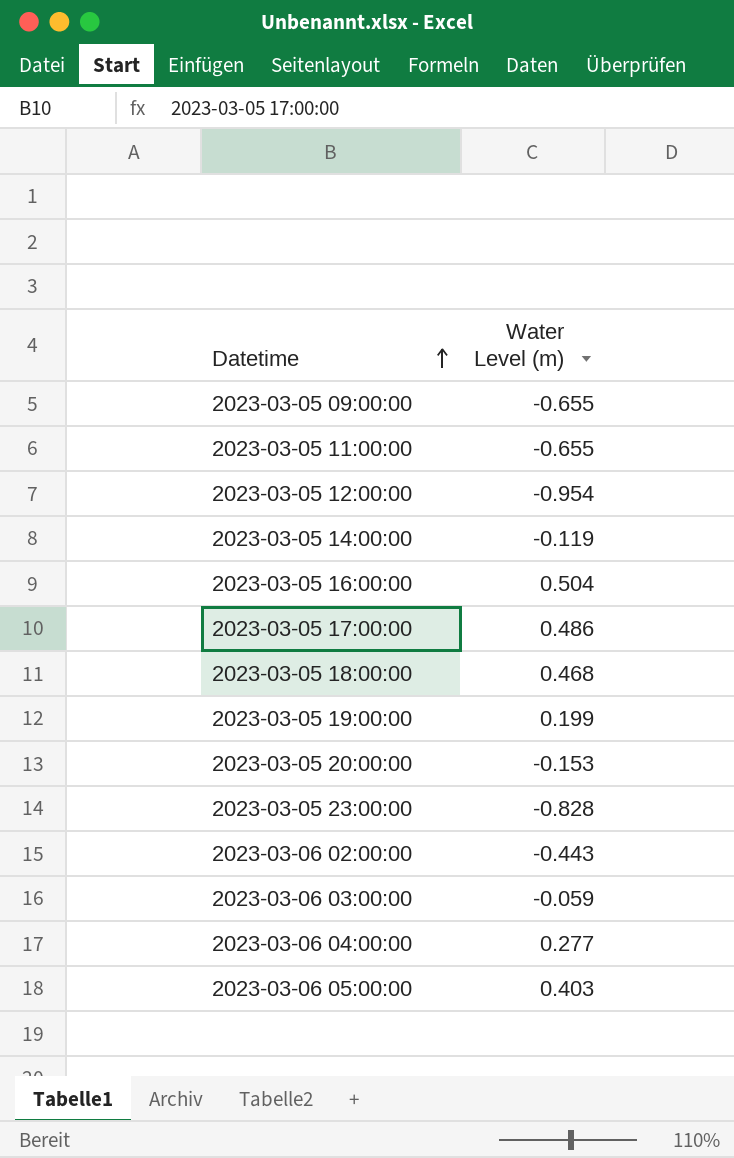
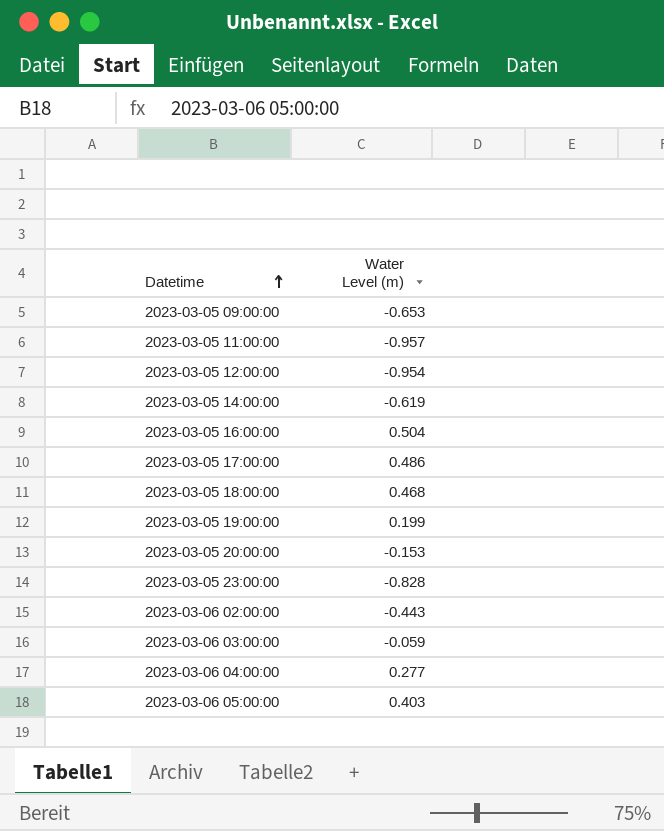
2023-03-05 09:00:00 | Water Level (m): -0.655 -> -0.653
2023-03-05 11:00:00 | Water Level (m): -0.655 -> -0.957
2023-03-05 14:00:00 | Water Level (m): -0.119 -> -0.619

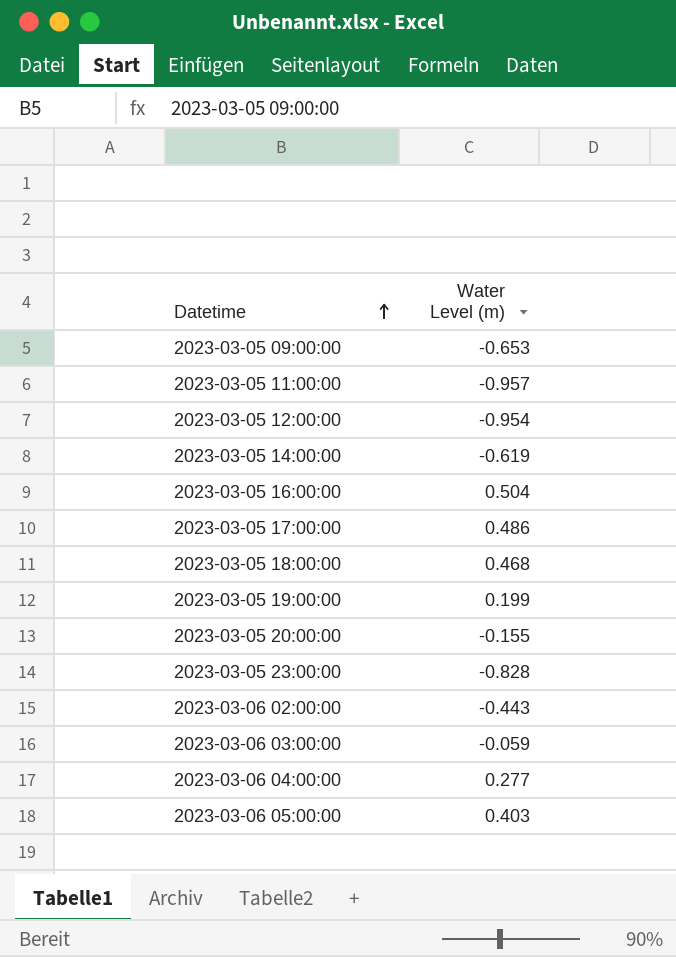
2023-03-05 20:00:00 | Water Level (m): -0.153 -> -0.155

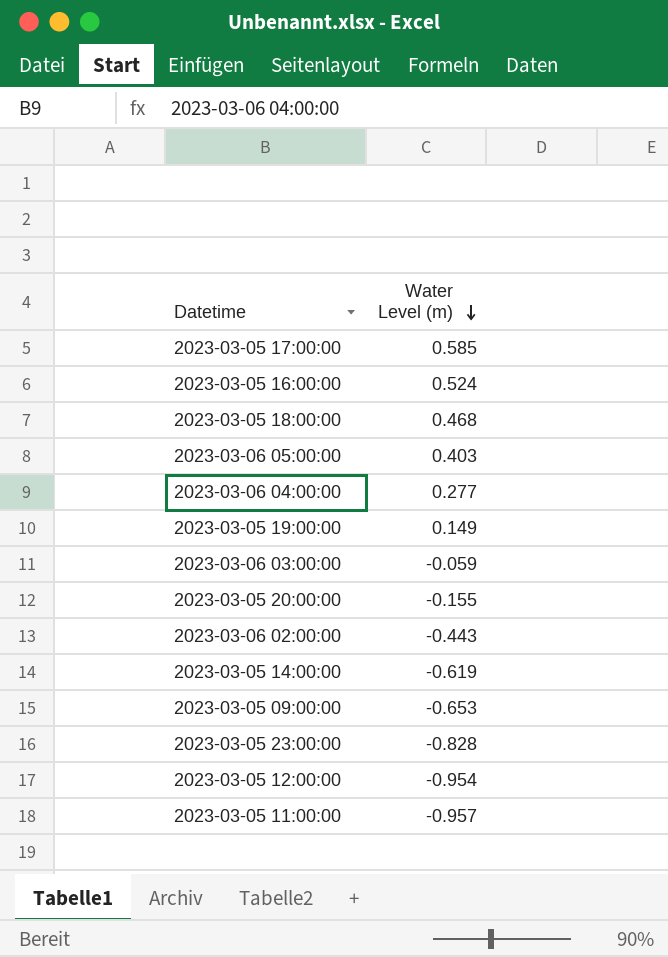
row order: Datetime ascending -> Water Level (m) descending
2023-03-05 17:00:00 | Water Level (m): 0.486 -> 0.585
2023-03-05 16:00:00 | Water Level (m): 0.504 -> 0.524
2023-03-05 19:00:00 | Water Level (m): 0.199 -> 0.149

